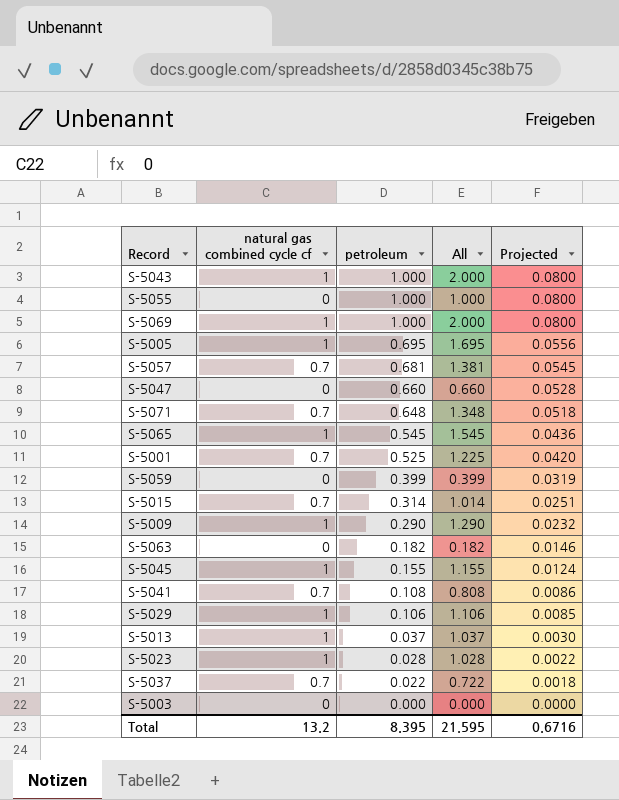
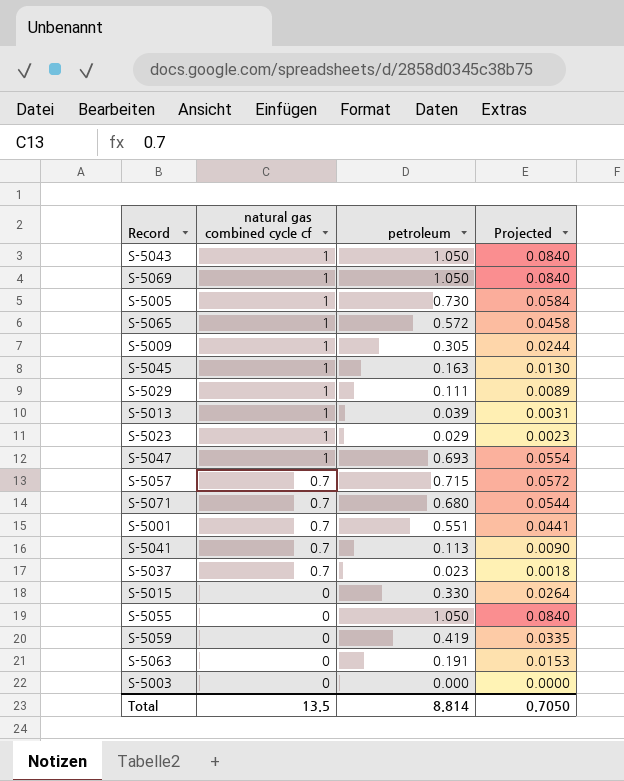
row order: petroleum descending -> natural gas combined cycle cf descending
column All | formula: [natural gas combined cycle cf] + [petroleum] -> none
S-5043 | petroleum: 1.000 -> 1.050
S-5043 | Projected: 0.0800 -> 0.0840
S-5069 | petroleum: 1.000 -> 1.050
S-5069 | Projected: 0.0800 -> 0.0840
S-5005 | petroleum: 0.695 -> 0.730
S-5005 | Projected: 0.0556 -> 0.0584
S-5065 | petroleum: 0.545 -> 0.572
S-5065 | Projected: 0.0436 -> 0.0458
S-5009 | petroleum: 0.290 -> 0.305
S-5009 | Projected: 0.0232 -> 0.0244
S-5045 | petroleum: 0.155 -> 0.163
S-5045 | Projected: 0.0124 -> 0.0130
S-5029 | petroleum: 0.106 -> 0.111
S-5029 | Projected: 0.0085 -> 0.0089
S-5013 | petroleum: 0.037 -> 0.039
S-5013 | Projected: 0.0030 -> 0.0031
S-5023 | petroleum: 0.028 -> 0.029
S-5023 | Projected: 0.0022 -> 0.0023
S-5047 | natural gas combined cycle cf: 0 -> 1
S-5047 | petroleum: 0.660 -> 0.693
S-5047 | Projected: 0.0528 -> 0.0554
S-5057 | petroleum: 0.681 -> 0.715
S-5057 | Projected: 0.0545 -> 0.0572
S-5071 | petroleum: 0.648 -> 0.680
S-5071 | Projected: 0.0518 -> 0.0544
S-5001 | petroleum: 0.525 -> 0.551
S-5001 | Projected: 0.0420 -> 0.0441
S-5041 | petroleum: 0.108 -> 0.113
S-5041 | Projected: 0.0086 -> 0.0090
S-5037 | petroleum: 0.022 -> 0.023
S-5015 | natural gas combined cycle cf: 0.7 -> 0
S-5015 | petroleum: 0.314 -> 0.330
S-5015 | Projected: 0.0251 -> 0.0264
S-5055 | petroleum: 1.000 -> 1.050
S-5055 | Projected: 0.0800 -> 0.0840
S-5059 | petroleum: 0.399 -> 0.419
S-5059 | Projected: 0.0319 -> 0.0335
S-5063 | petroleum: 0.182 -> 0.191
S-5063 | Projected: 0.0146 -> 0.0153
Total | natural gas combined cycle cf: 13.2 -> 13.5
Total | petroleum: 8.395 -> 8.814
Total | Projected: 0.6716 -> 0.7050

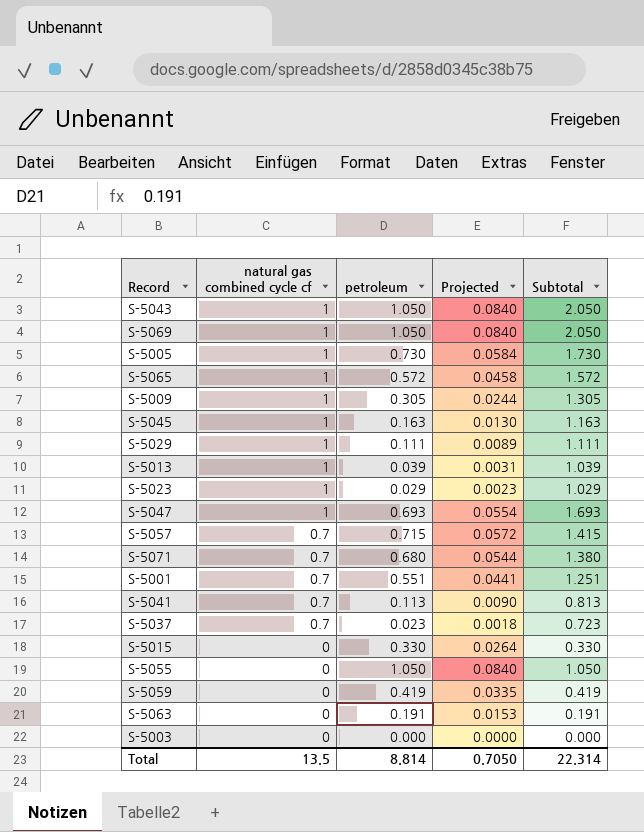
column Subtotal | formula: none -> [natural gas combined cycle cf] + [petroleum]

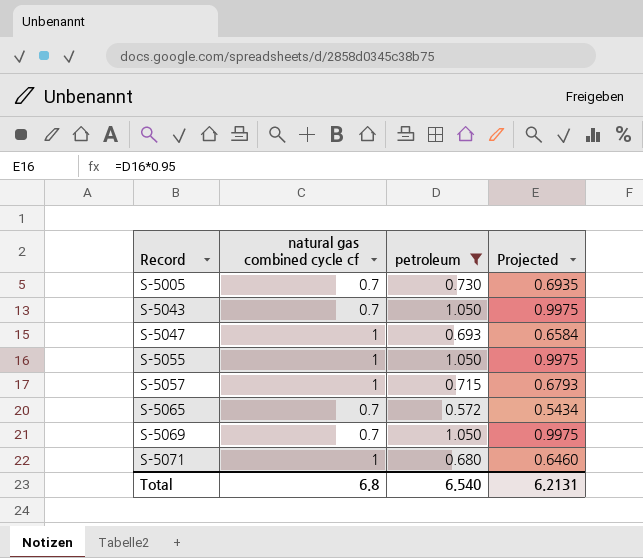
filter: none -> petroleum >= 0.572
row order: natural gas combined cycle cf descending -> Record ascending
column Subtotal | formula: [natural gas combined cycle cf] + [petroleum] -> none
column Projected | formula: [petroleum] * 0.08 -> [petroleum] * 0.95
S-5005 | natural gas combined cycle cf: 1 -> 0.7
S-5043 | natural gas combined cycle cf: 1 -> 0.7
S-5055 | natural gas combined cycle cf: 0 -> 1
S-5057 | natural gas combined cycle cf: 0.7 -> 1
S-5065 | natural gas combined cycle cf: 1 -> 0.7
S-5069 | natural gas combined cycle cf: 1 -> 0.7
S-5071 | natural gas combined cycle cf: 0.7 -> 1
Total | natural gas combined cycle cf: 13.5 -> 6.8
Total | petroleum: 8.814 -> 6.540
Total | Projected: 0.7050 -> 6.2131

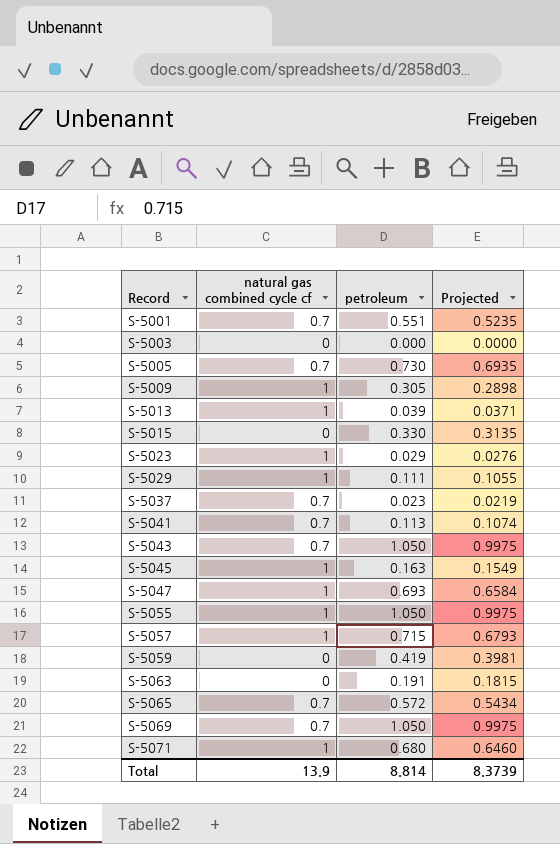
filter: petroleum >= 0.572 -> none
Total | natural gas combined cycle cf: 6.8 -> 13.9
Total | petroleum: 6.540 -> 8.814
Total | Projected: 6.2131 -> 8.3739

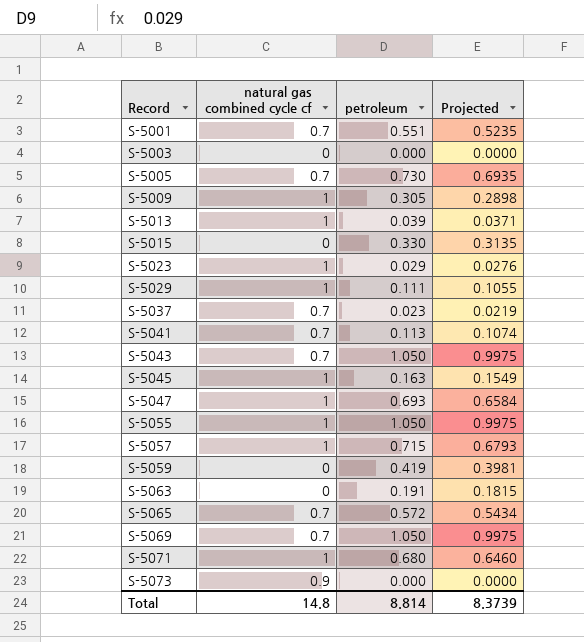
row S-5073: none -> 0.9 | 0.000 | 0.0000
Total | natural gas combined cycle cf: 13.9 -> 14.8

